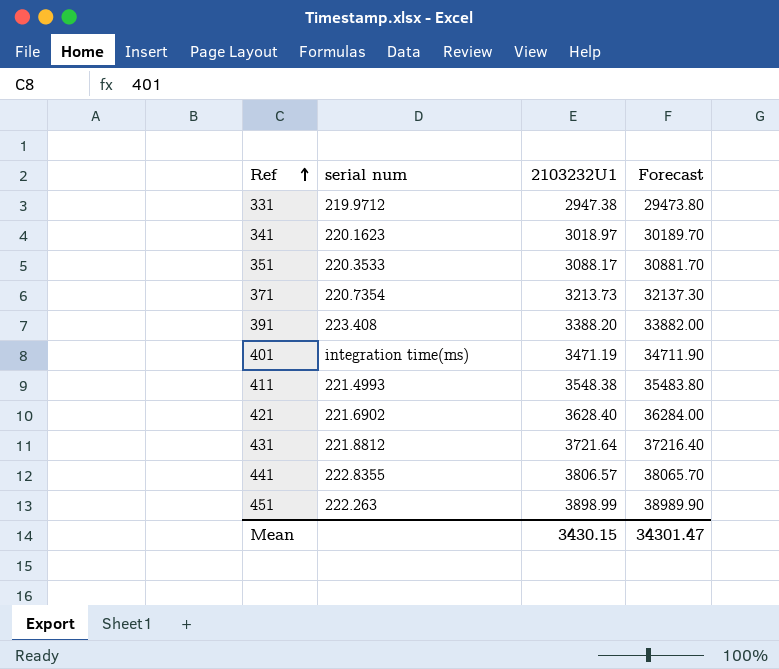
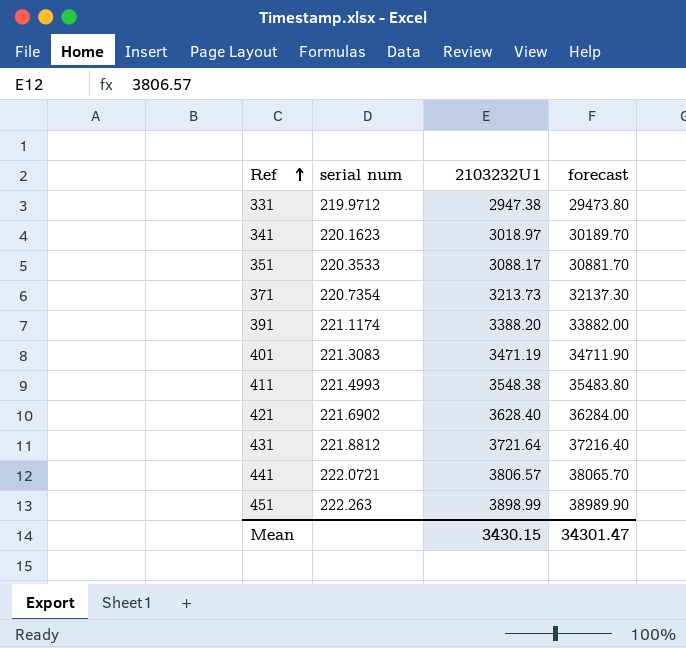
column name: Forecast -> forecast
391 | serial num: 223.408 -> 221.1174
401 | serial num: integration time(ms) -> 221.3083
441 | serial num: 222.8355 -> 222.0721

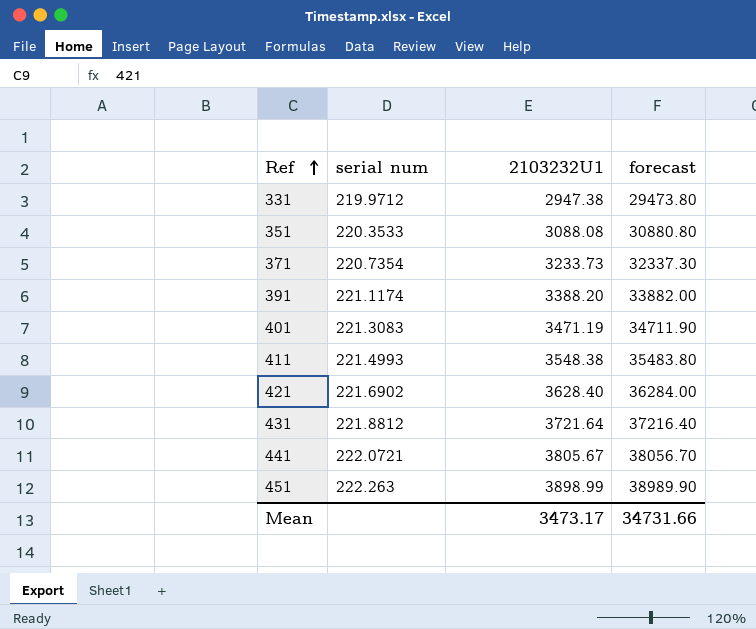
row 341: 220.1623 | 3018.97 | 30189.70 -> none
351 | 2103232U1: 3088.17 -> 3088.08
351 | forecast: 30881.70 -> 30880.80
371 | 2103232U1: 3213.73 -> 3233.73
371 | forecast: 32137.30 -> 32337.30
441 | 2103232U1: 3806.57 -> 3805.67
441 | forecast: 38065.70 -> 38056.70
Mean | 2103232U1: 3430.15 -> 3473.17
Mean | forecast: 34301.47 -> 34731.66

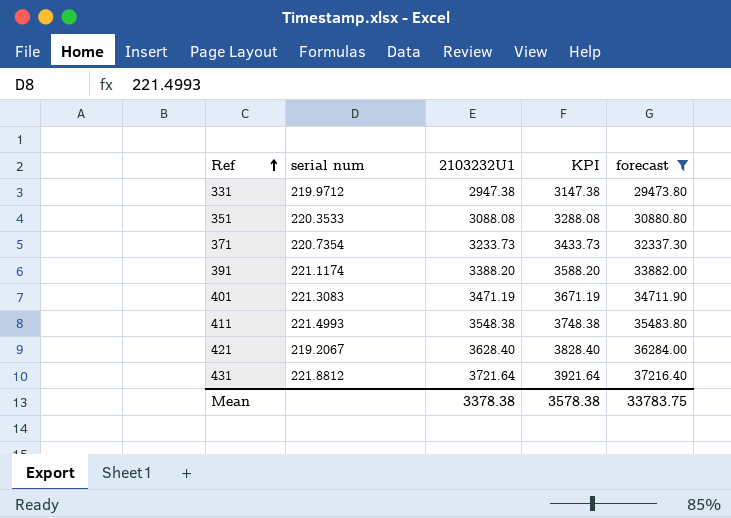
filter: none -> forecast <= 37216.40
column KPI | formula: none -> [2103232U1] + 200
421 | serial num: 221.6902 -> 219.2067
Mean | 2103232U1: 3473.17 -> 3378.38
Mean | forecast: 34731.66 -> 33783.75

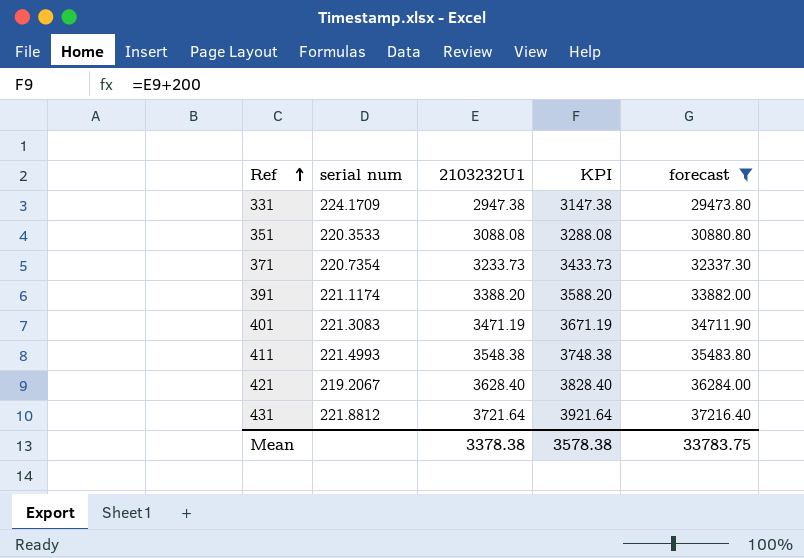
331 | serial num: 219.9712 -> 224.1709

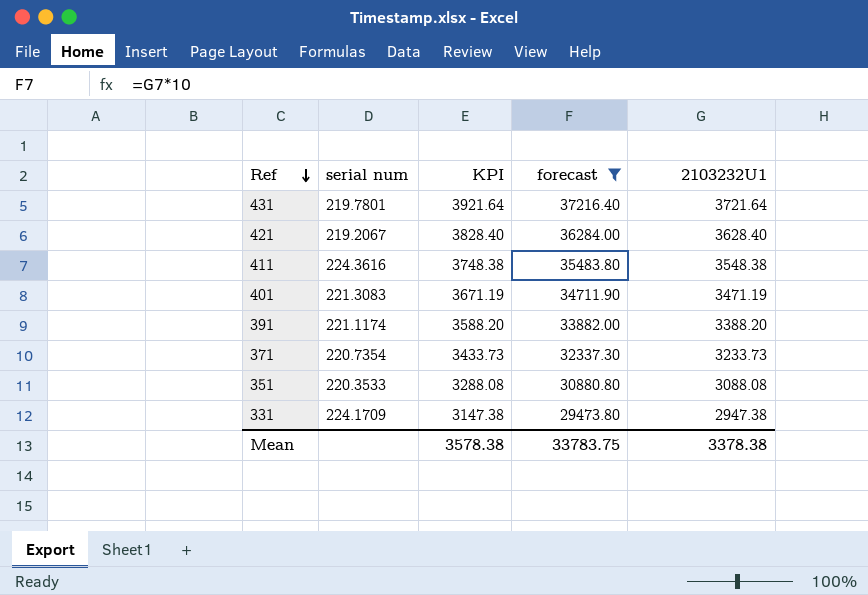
row order: Ref ascending -> Ref descending
column 2103232U1 | position: 3 -> 5
431 | serial num: 221.8812 -> 219.7801
411 | serial num: 221.4993 -> 224.3616

